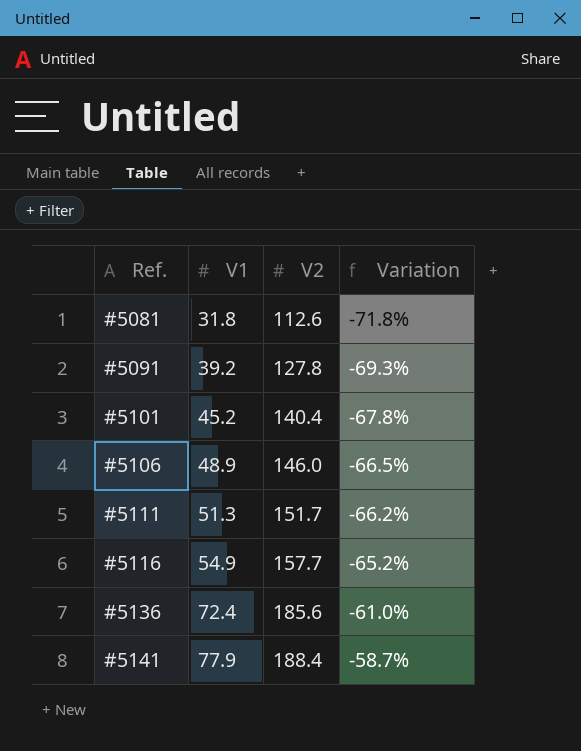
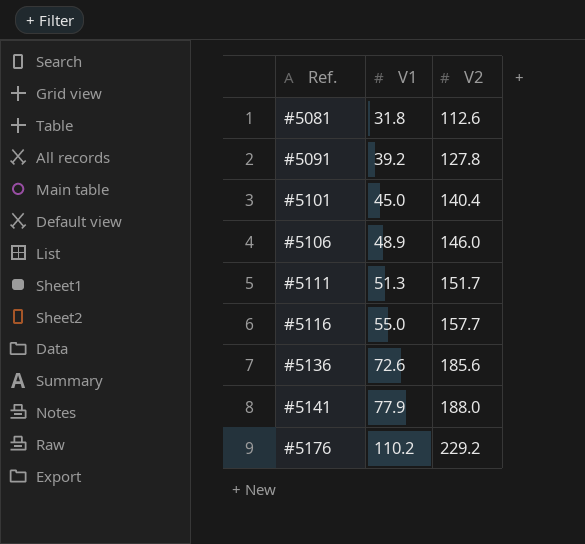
column Variation | formula: ([V1] - [V2]) / [V2] -> none
#5101 | V1: 45.2 -> 45.0
#5116 | V1: 54.9 -> 55.0
#5136 | V1: 72.4 -> 72.6
#5141 | V2: 188.4 -> 188.0
row #5176: none -> 110.2 | 229.2

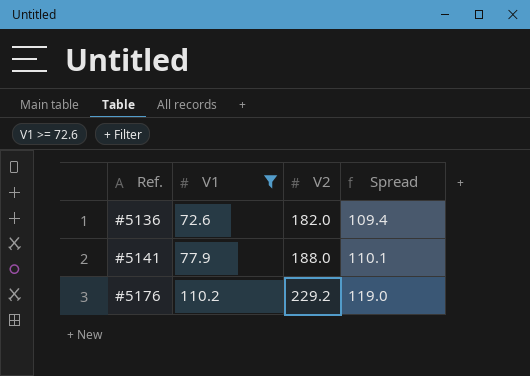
filter: none -> V1 >= 72.6
column Spread | formula: none -> [V2] - [V1]
#5136 | V2: 185.6 -> 182.0

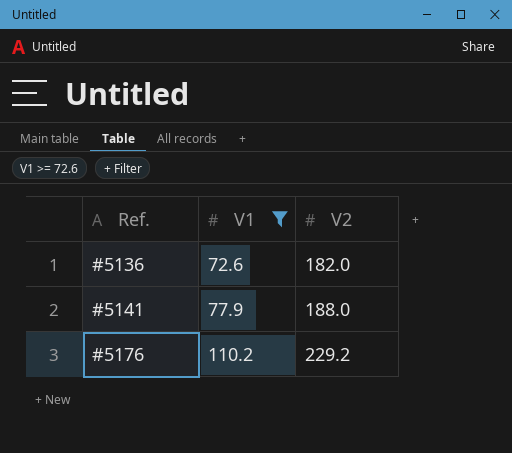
column Spread | formula: [V2] - [V1] -> none

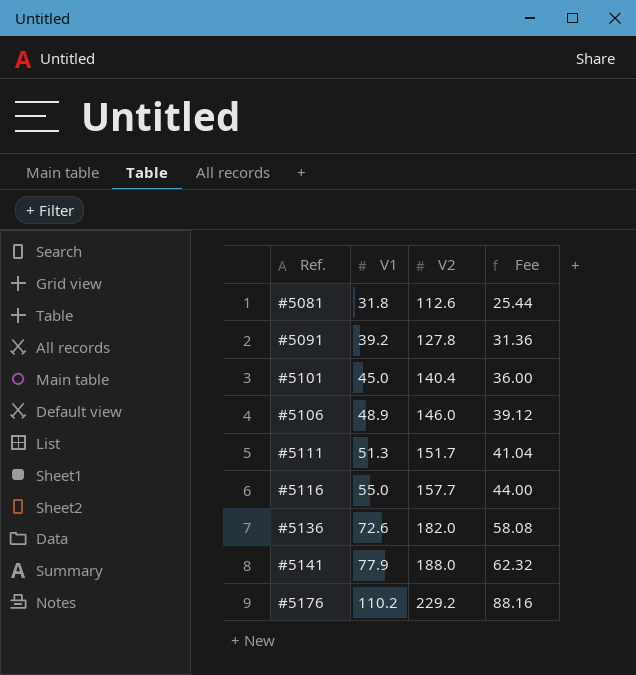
filter: V1 >= 72.6 -> none
column Fee | formula: none -> [V1] * 0.8

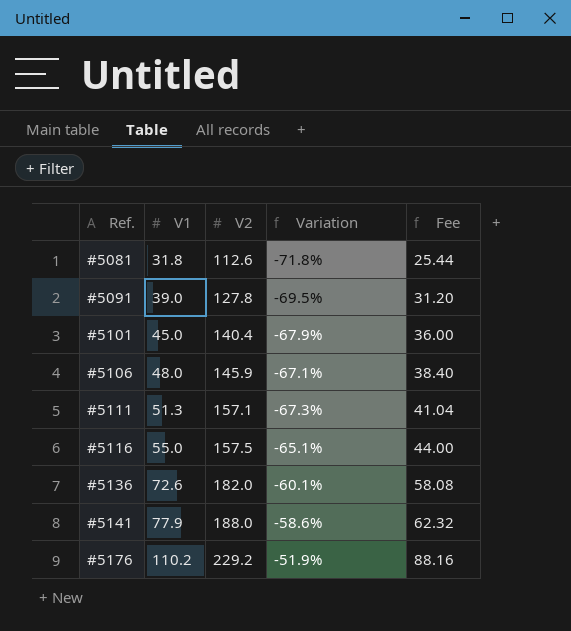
column Variation | formula: none -> ([V1] - [V2]) / [V2]
#5091 | V1: 39.2 -> 39.0
#5091 | Fee: 31.36 -> 31.20
#5106 | V1: 48.9 -> 48.0
#5106 | V2: 146.0 -> 145.9
#5106 | Fee: 39.12 -> 38.40
#5111 | V2: 151.7 -> 157.1
#5116 | V2: 157.7 -> 157.5

